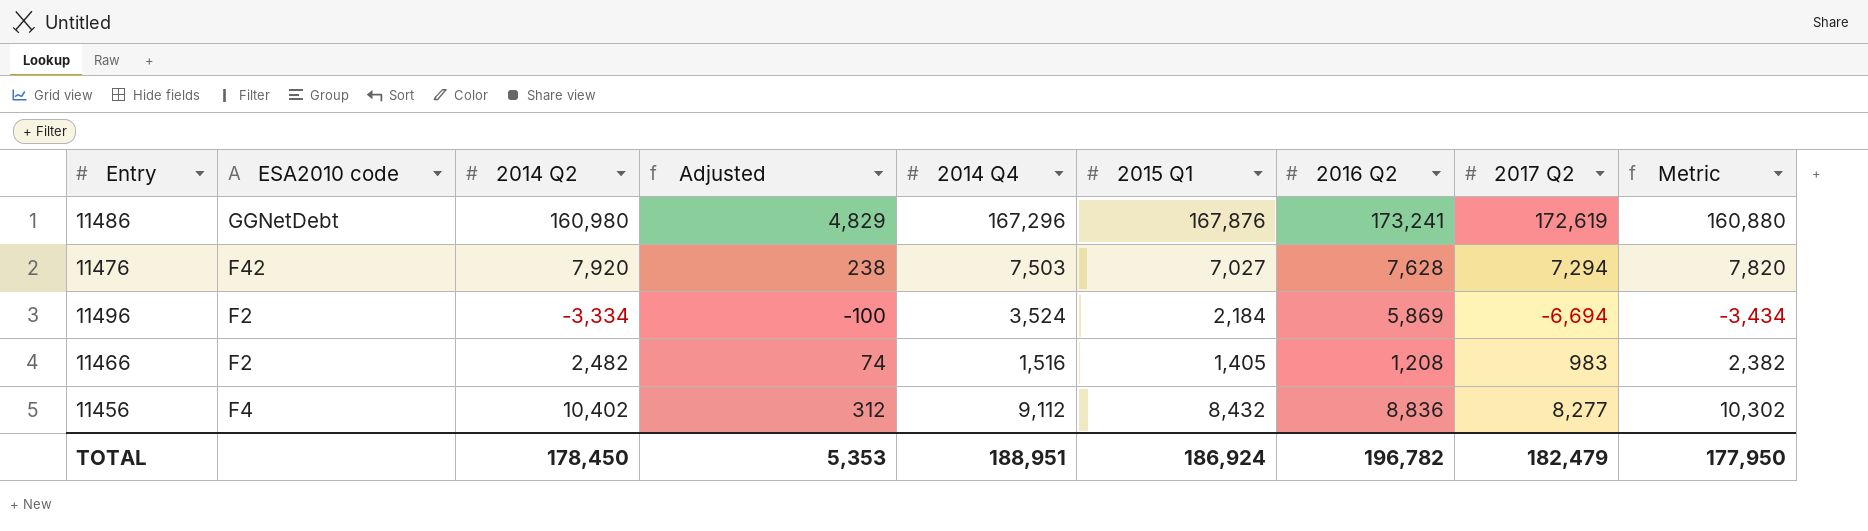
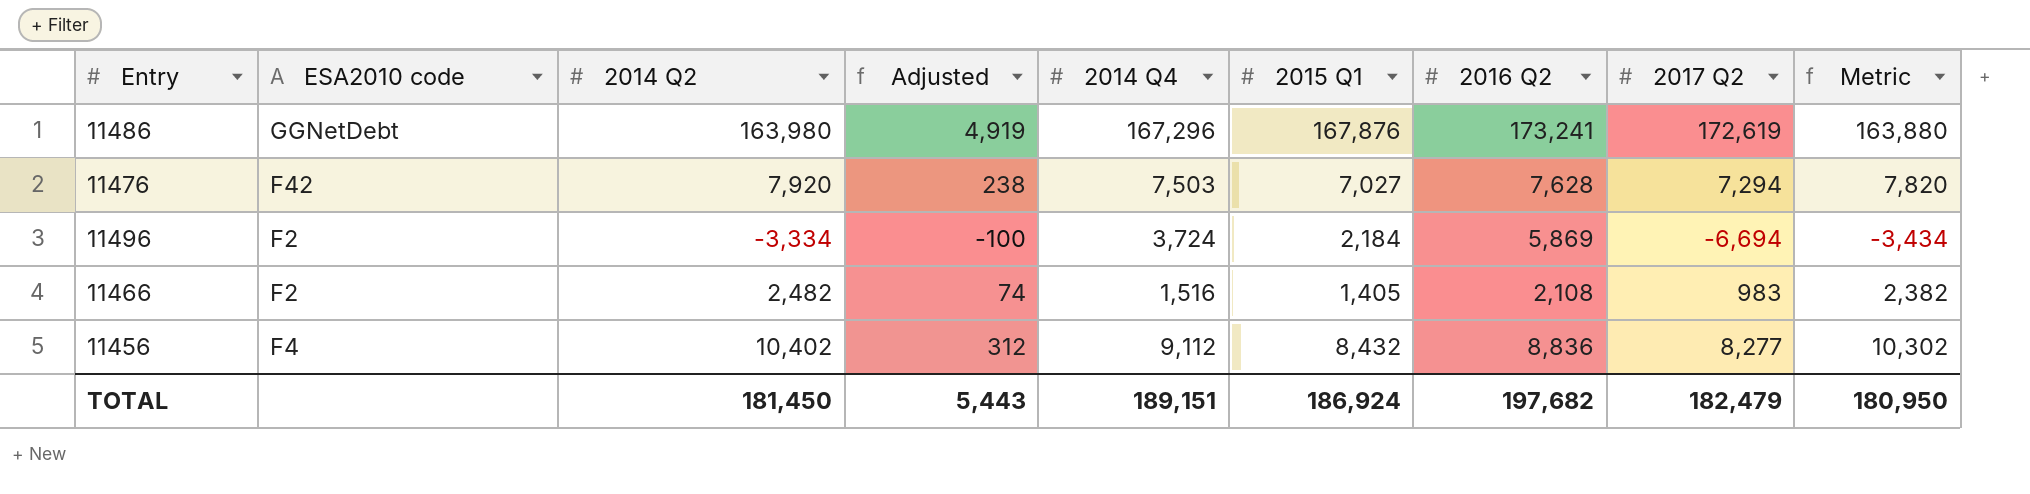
11486 | 2014 Q2: 160,980 -> 163,980
11486 | Adjusted: 4,829 -> 4,919
11486 | Metric: 160,880 -> 163,880
11496 | 2014 Q4: 3,524 -> 3,724
11466 | 2016 Q2: 1,208 -> 2,108
TOTAL | 2014 Q2: 178,450 -> 181,450
TOTAL | Adjusted: 5,353 -> 5,443
TOTAL | 2014 Q4: 188,951 -> 189,151
TOTAL | 2016 Q2: 196,782 -> 197,682
TOTAL | Metric: 177,950 -> 180,950

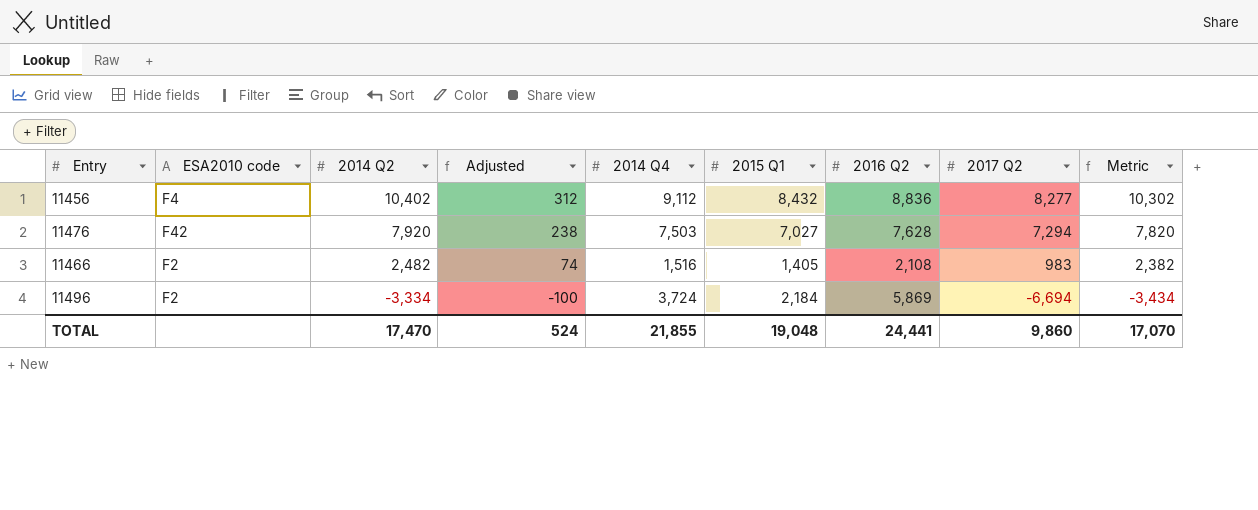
row order: none -> 2014 Q2 descending
row 11486: GGNetDebt | 163,980 | 4,919 | 167,296 | 167,876 | 173,241 | 172,619 | 163,880 -> none
TOTAL | 2014 Q2: 181,450 -> 17,470
TOTAL | Adjusted: 5,443 -> 524
TOTAL | 2014 Q4: 189,151 -> 21,855
TOTAL | 2015 Q1: 186,924 -> 19,048
TOTAL | 2016 Q2: 197,682 -> 24,441
TOTAL | 2017 Q2: 182,479 -> 9,860
TOTAL | Metric: 180,950 -> 17,070

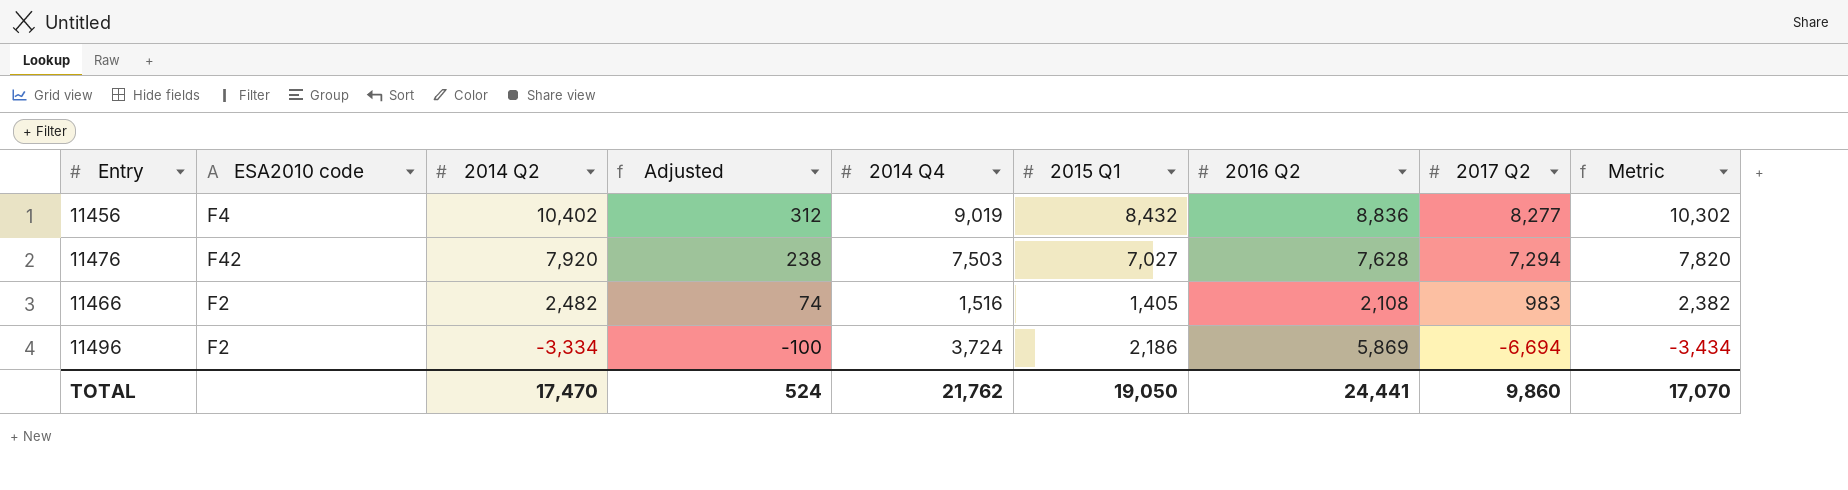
11456 | 2014 Q4: 9,112 -> 9,019
11496 | 2015 Q1: 2,184 -> 2,186
TOTAL | 2014 Q4: 21,855 -> 21,762
TOTAL | 2015 Q1: 19,048 -> 19,050

